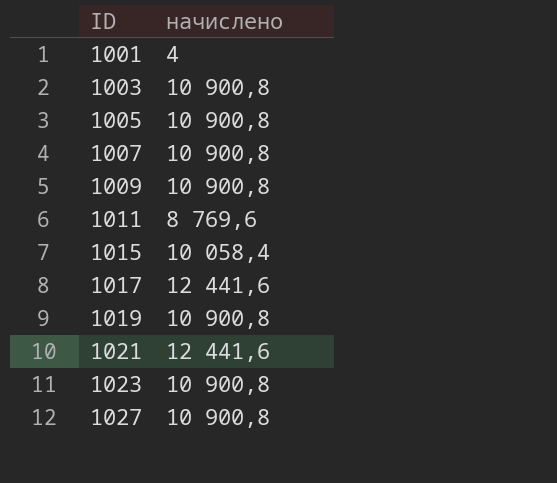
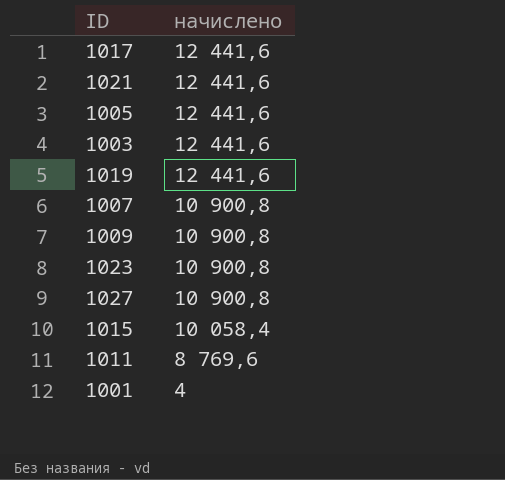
row order: ID ascending -> начислено descending
1005 | начислено: 10 900,8 -> 12 441,6
1003 | начислено: 10 900,8 -> 12 441,6
1019 | начислено: 10 900,8 -> 12 441,6

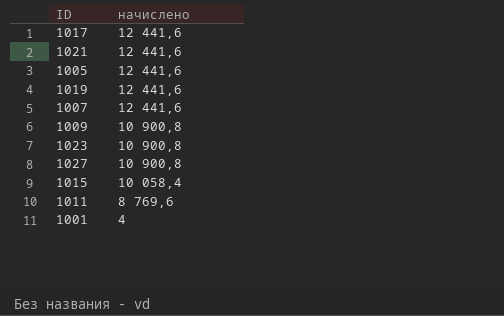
row 1003: 12 441,6 -> none
1007 | начислено: 10 900,8 -> 12 441,6

